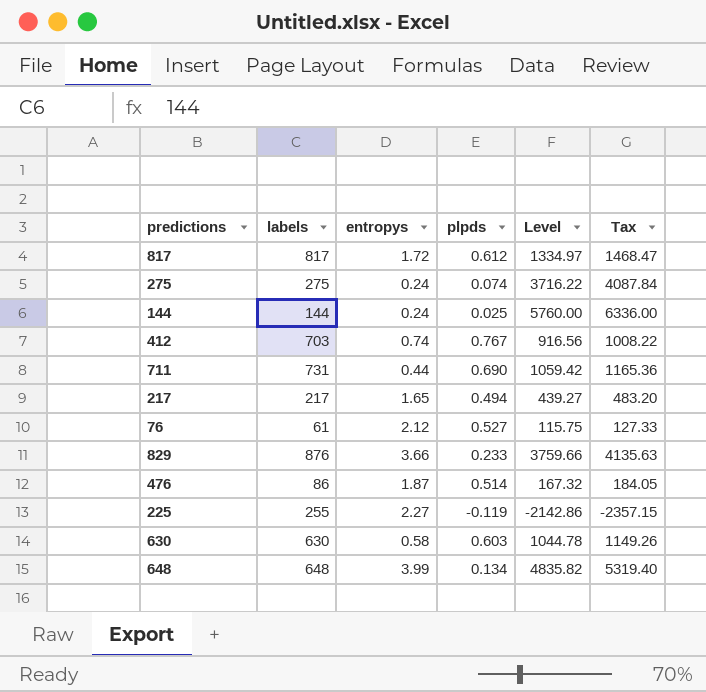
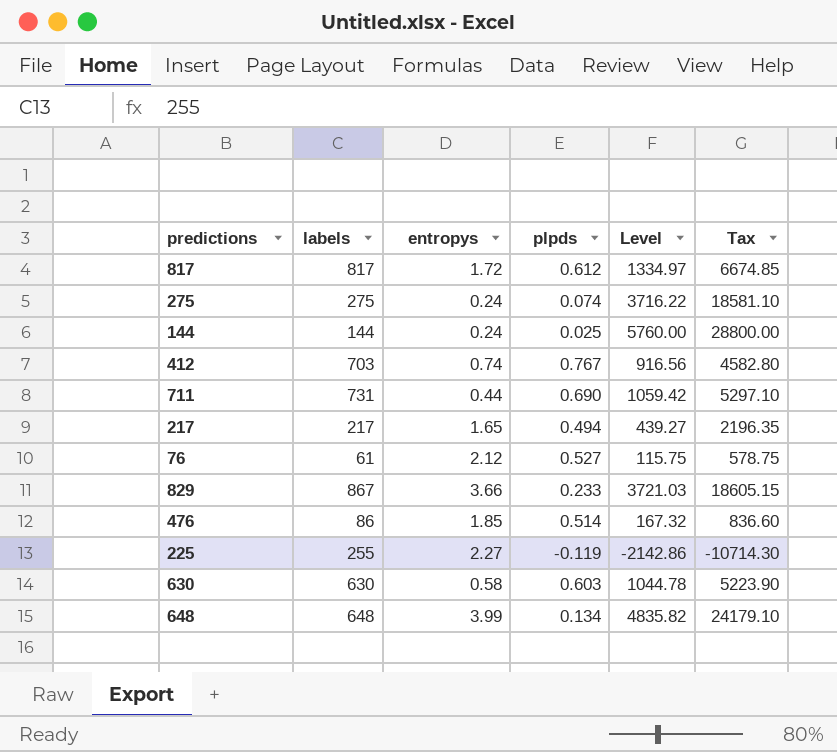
column Tax | formula: [Level] * 1.1 -> [Level] * 5
829 | labels: 876 -> 867
829 | Level: 3759.66 -> 3721.03
476 | entropys: 1.87 -> 1.85

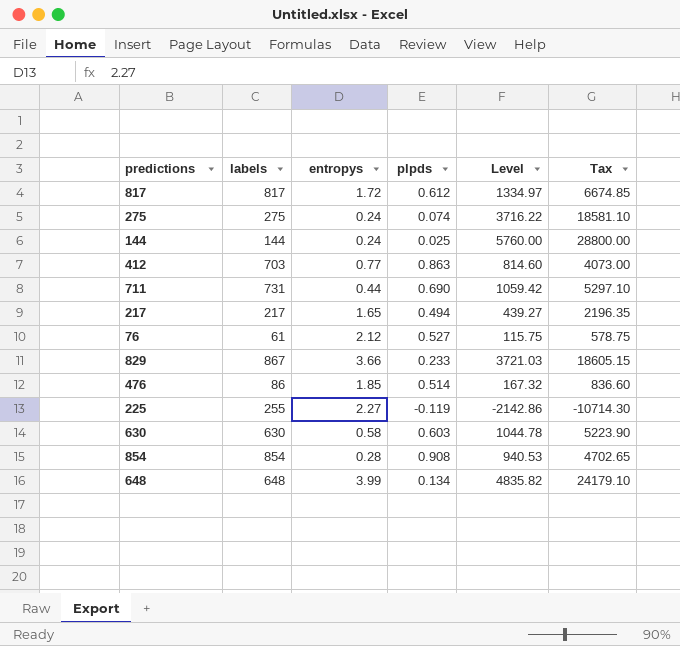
412 | entropys: 0.74 -> 0.77
412 | plpds: 0.767 -> 0.863
412 | Level: 916.56 -> 814.60
412 | Tax: 4582.80 -> 4073.00
row 854: none -> 854 | 0.28 | 0.908 | 940.53 | 4702.65

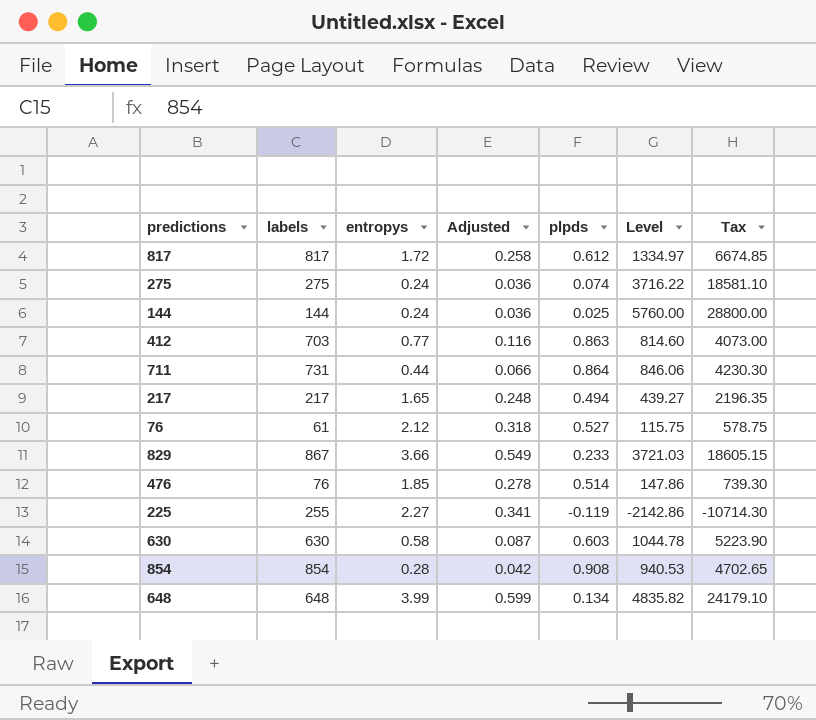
column Adjusted | formula: none -> [entropys] * 0.15
711 | plpds: 0.690 -> 0.864
711 | Level: 1059.42 -> 846.06
711 | Tax: 5297.10 -> 4230.30
476 | labels: 86 -> 76
476 | Level: 167.32 -> 147.86
476 | Tax: 836.60 -> 739.30

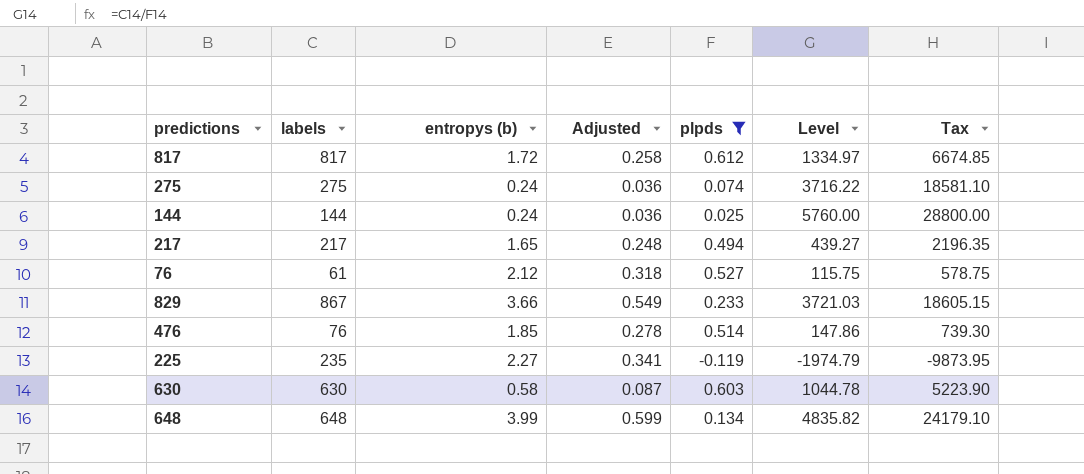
filter: none -> plpds <= 0.612
column name: entropys -> entropys (b)
225 | labels: 255 -> 235
225 | Level: -2142.86 -> -1974.79
225 | Tax: -10714.30 -> -9873.95

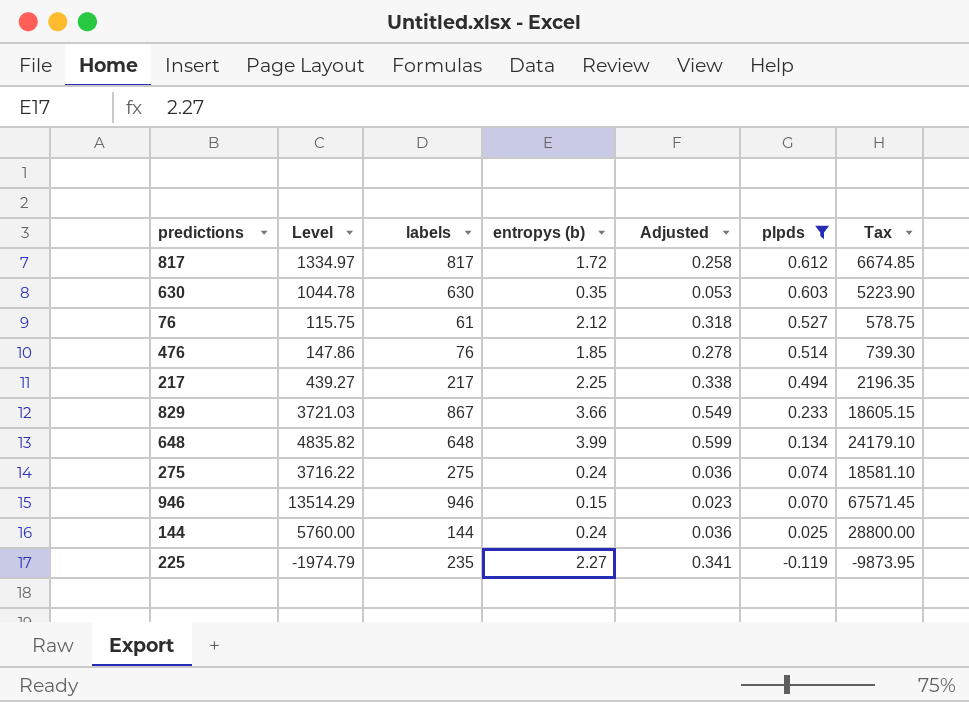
row order: none -> plpds descending
column Level | position: 6 -> 2
630 | entropys (b): 0.58 -> 0.35
630 | Adjusted: 0.087 -> 0.053
217 | entropys (b): 1.65 -> 2.25
217 | Adjusted: 0.248 -> 0.338
row 946: none -> 13514.29 | 946 | 0.15 | 0.023 | 0.070 | 67571.45

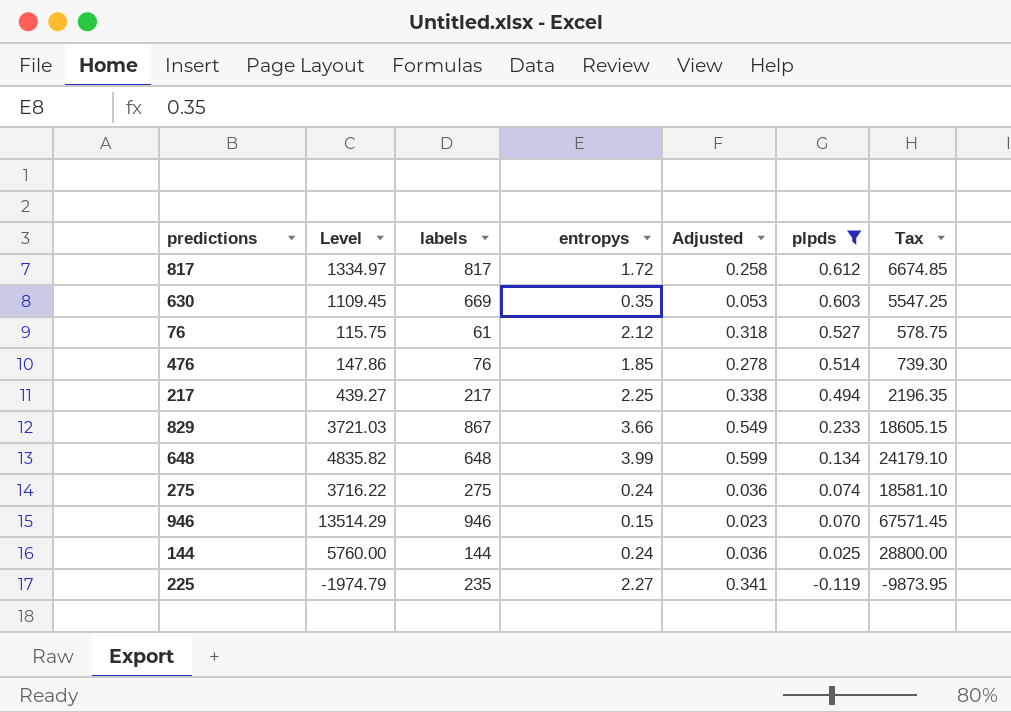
column name: entropys (b) -> entropys
630 | Level: 1044.78 -> 1109.45
630 | labels: 630 -> 669
630 | Tax: 5223.90 -> 5547.25

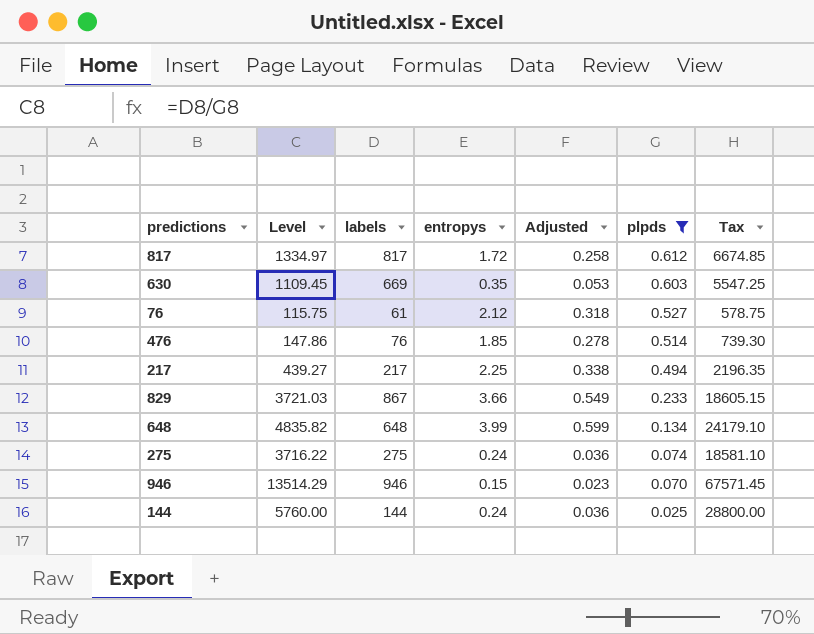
row 225: -1974.79 | 235 | 2.27 | 0.341 | -0.119 | -9873.95 -> none

